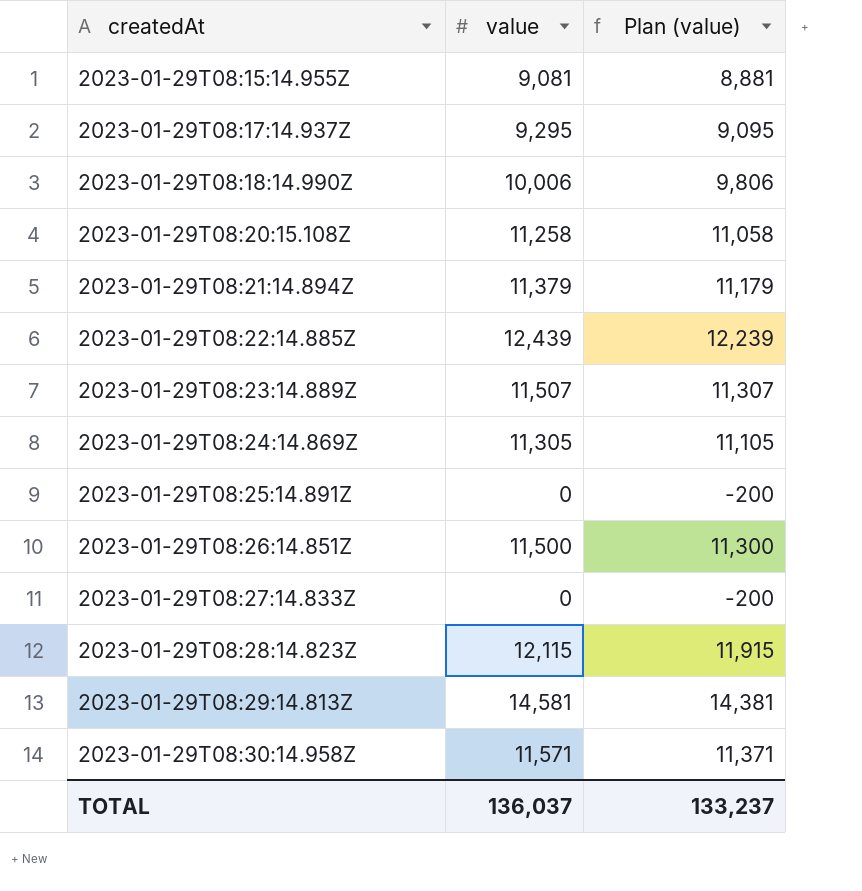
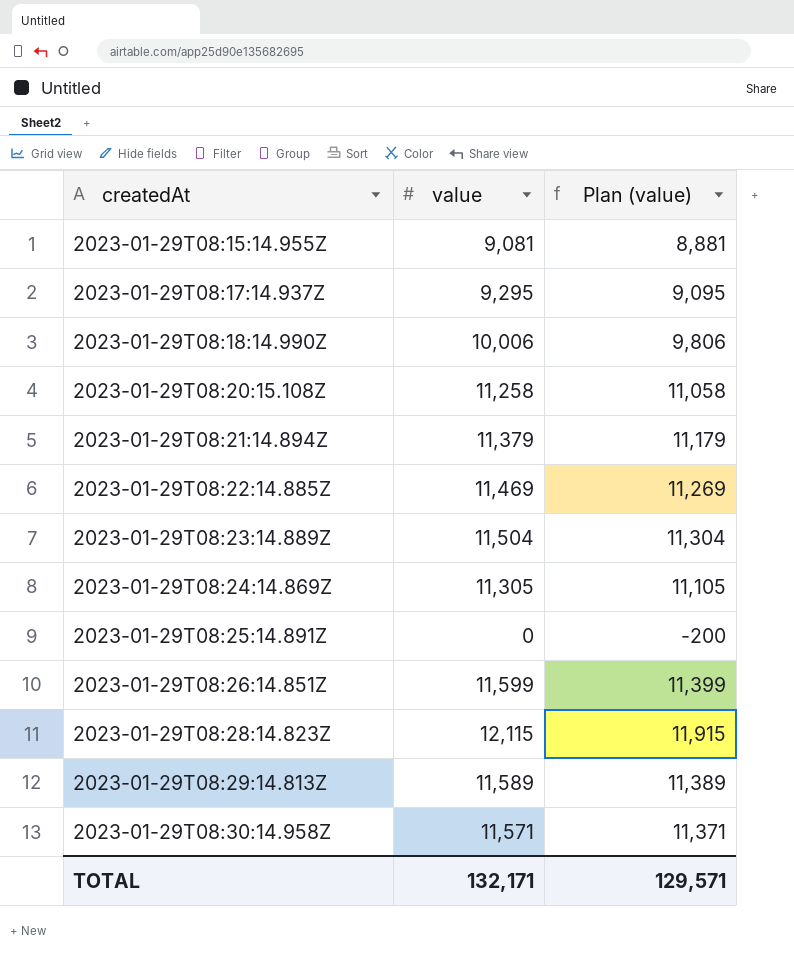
row 2023-01-29T08:27:14.833Z: 0 | -200 -> none
2023-01-29T08:22:14.885Z | value: 12,439 -> 11,469
2023-01-29T08:22:14.885Z | Plan (value): 12,239 -> 11,269
2023-01-29T08:23:14.889Z | value: 11,507 -> 11,504
2023-01-29T08:23:14.889Z | Plan (value): 11,307 -> 11,304
2023-01-29T08:26:14.851Z | value: 11,500 -> 11,599
2023-01-29T08:26:14.851Z | Plan (value): 11,300 -> 11,399
2023-01-29T08:29:14.813Z | value: 14,581 -> 11,589
2023-01-29T08:29:14.813Z | Plan (value): 14,381 -> 11,389
TOTAL | value: 136,037 -> 132,171
TOTAL | Plan (value): 133,237 -> 129,571

